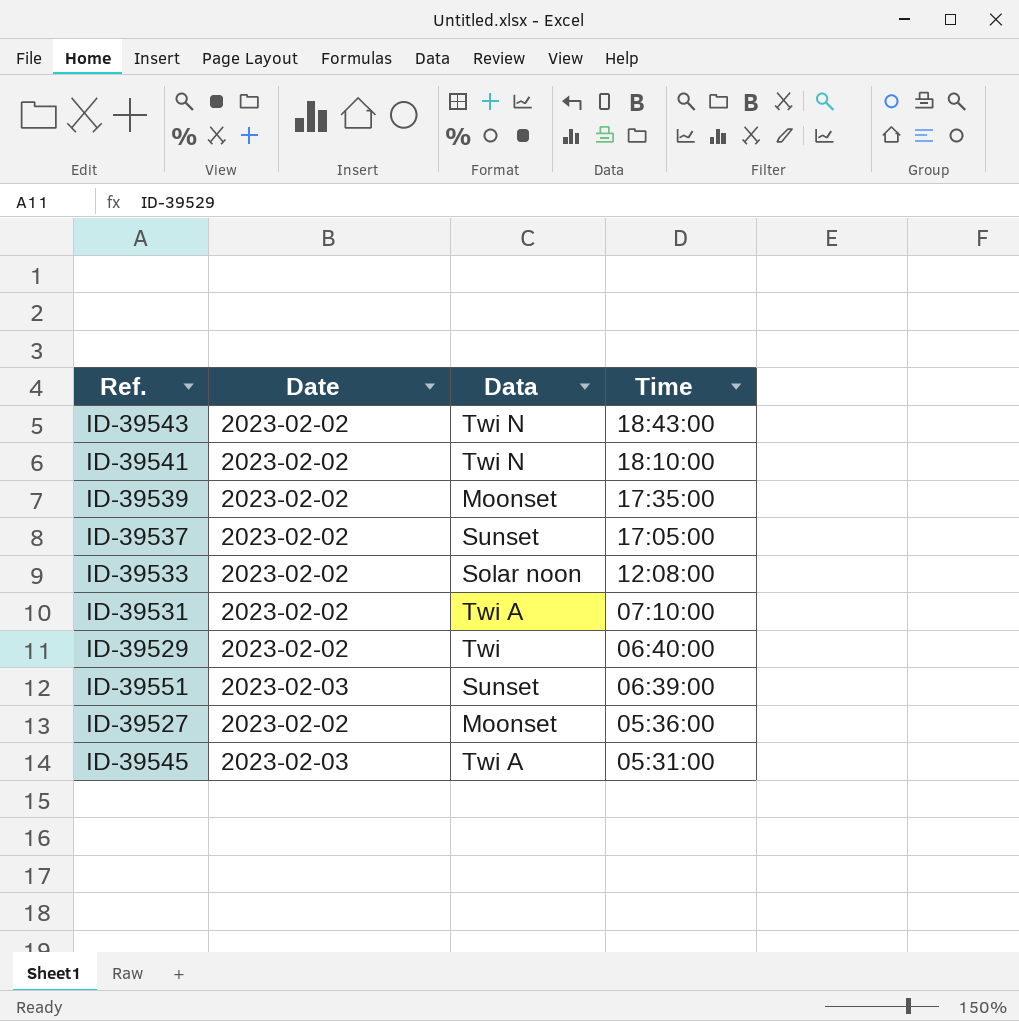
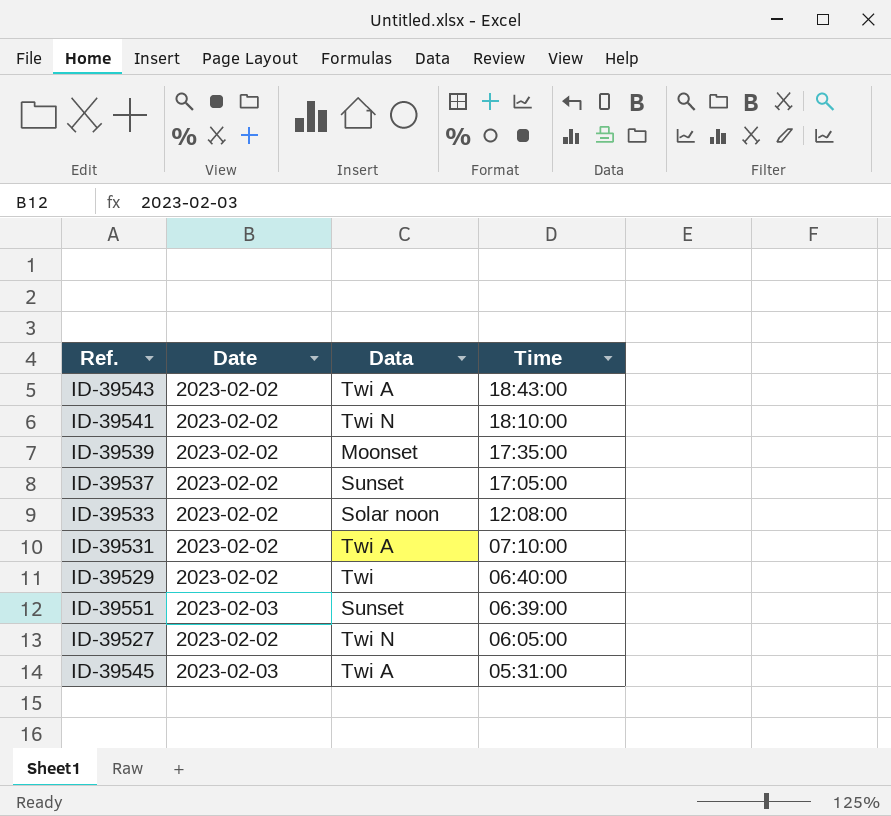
ID-39543 | Data: Twi N -> Twi A
ID-39527 | Data: Moonset -> Twi N
ID-39527 | Time: 05:36:00 -> 06:05:00

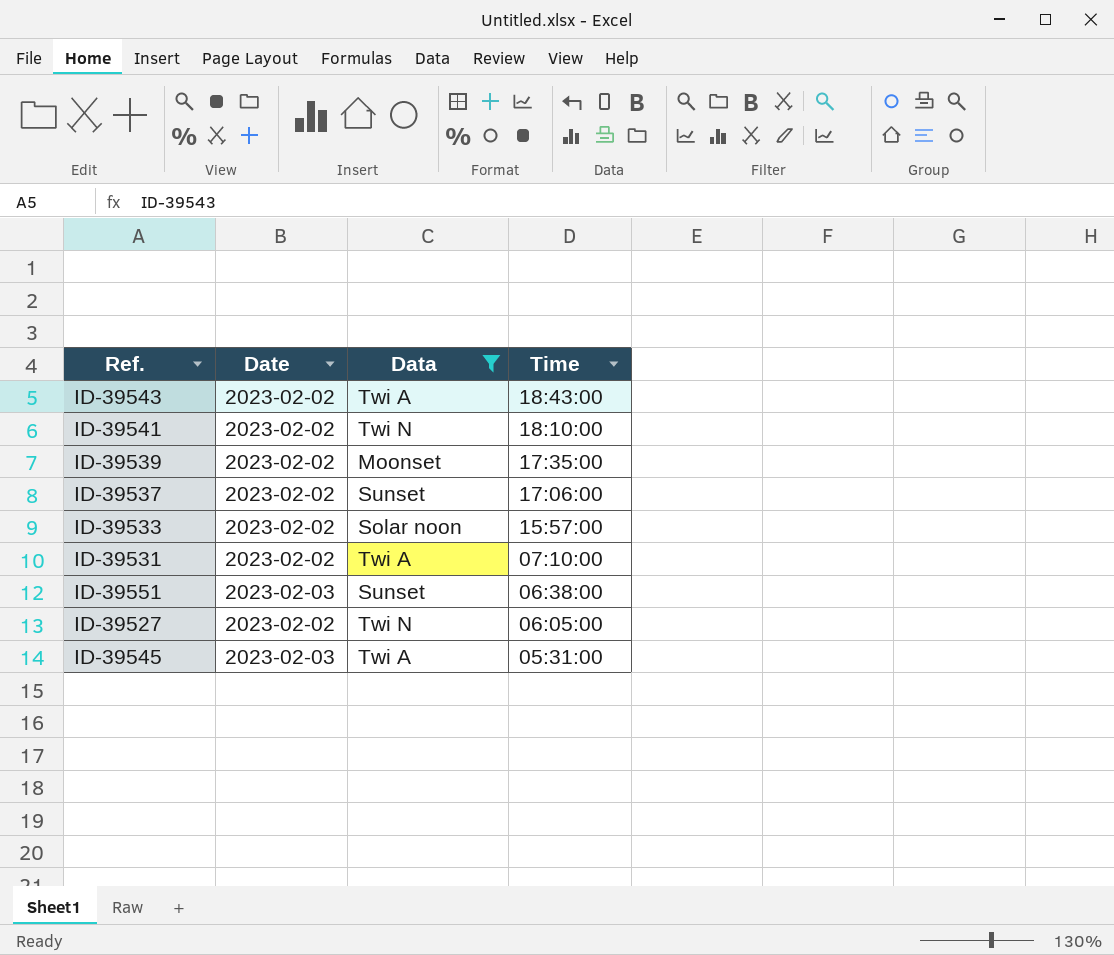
filter: none -> Data != Twi
ID-39537 | Time: 17:05:00 -> 17:06:00
ID-39533 | Time: 12:08:00 -> 15:57:00
ID-39551 | Time: 06:39:00 -> 06:38:00

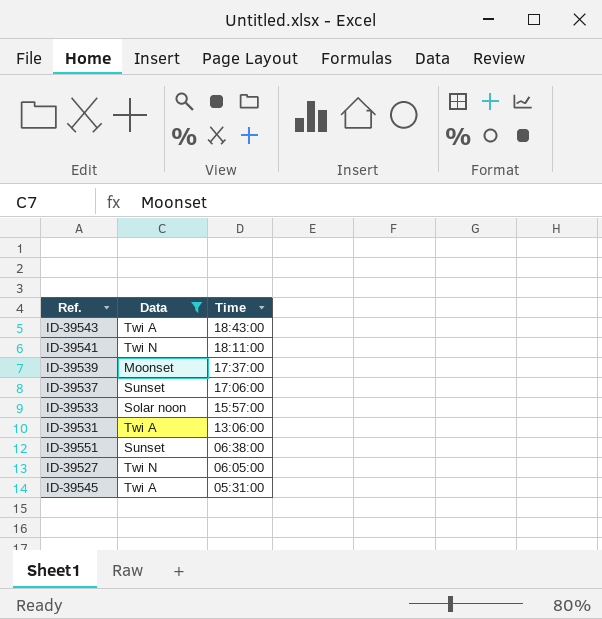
column Date | position: 2 -> none
ID-39541 | Time: 18:10:00 -> 18:11:00
ID-39539 | Time: 17:35:00 -> 17:37:00
ID-39531 | Time: 07:10:00 -> 13:06:00

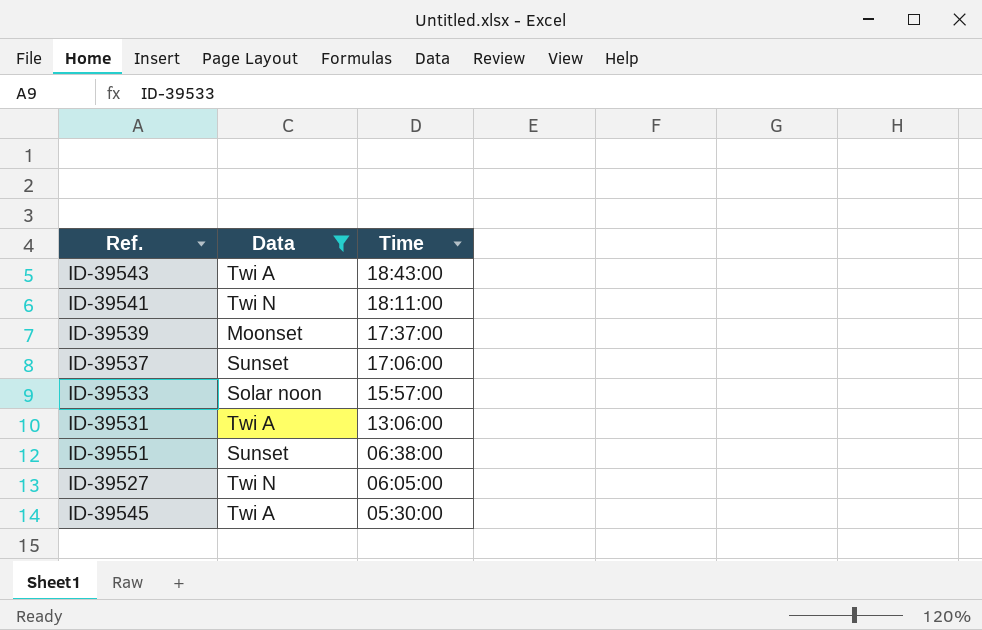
ID-39545 | Time: 05:31:00 -> 05:30:00

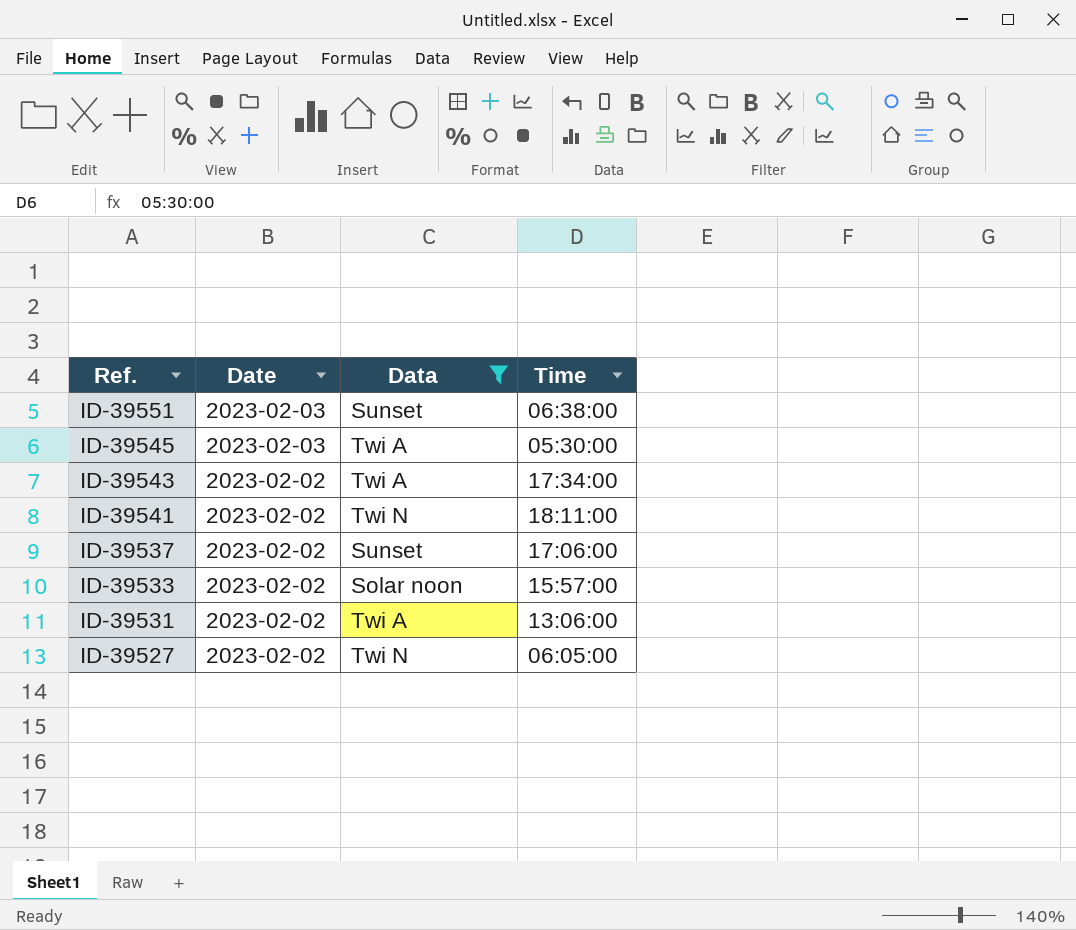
row order: Time descending -> Ref. descending
column Date | position: none -> 2
row ID-39539: Moonset | 17:37:00 -> none
ID-39543 | Time: 18:43:00 -> 17:34:00

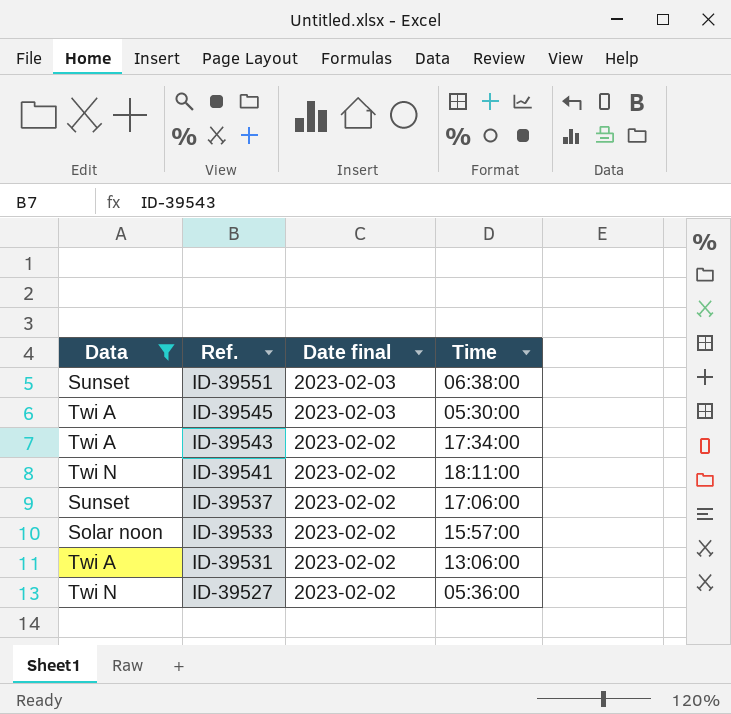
column Data | position: 3 -> 1
column name: Date -> Date final
ID-39527 | Time: 06:05:00 -> 05:36:00

